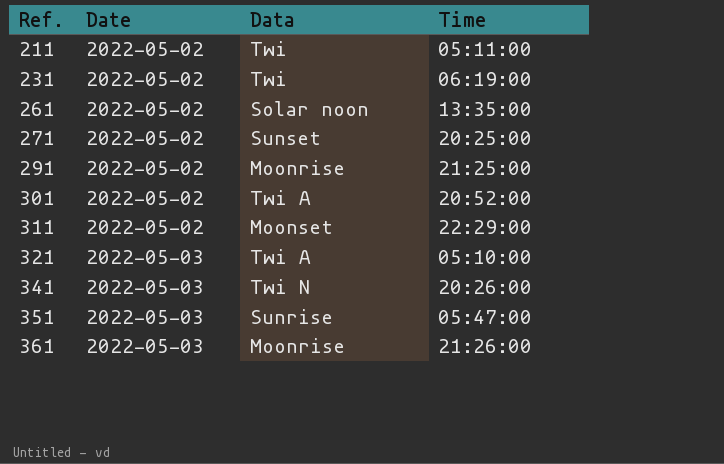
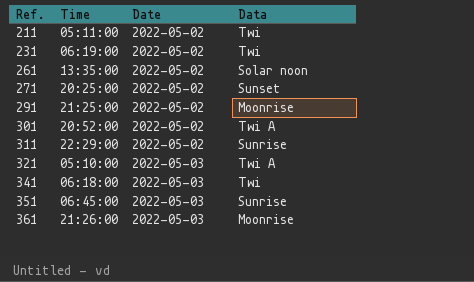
column Time | position: 4 -> 2
311 | Data: Moonset -> Sunrise
341 | Time: 20:26:00 -> 06:18:00
341 | Data: Twi N -> Twi
351 | Time: 05:47:00 -> 06:45:00

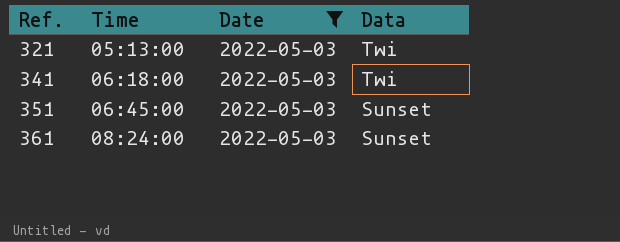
filter: none -> Date = 2022-05-03
321 | Time: 05:10:00 -> 05:13:00
321 | Data: Twi A -> Twi
351 | Data: Sunrise -> Sunset
361 | Time: 21:26:00 -> 08:24:00
361 | Data: Moonrise -> Sunset

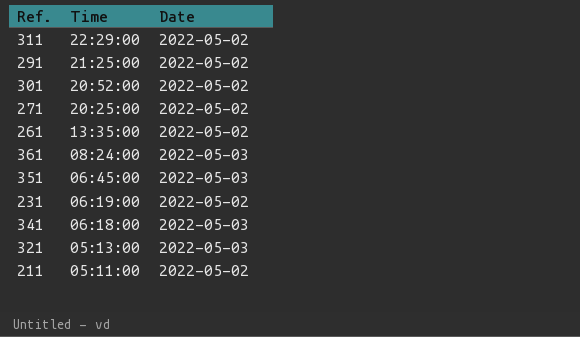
filter: Date = 2022-05-03 -> none
row order: Ref. ascending -> Time descending
column Data | position: 4 -> none

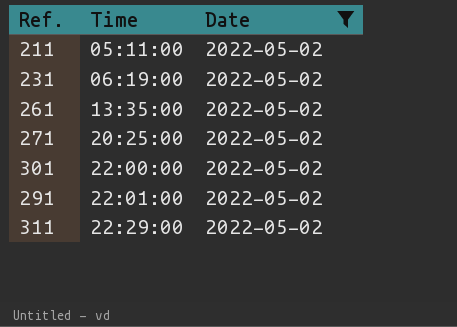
filter: none -> Date = 2022-05-02
row order: Time descending -> Time ascending
301 | Time: 20:52:00 -> 22:00:00
291 | Time: 21:25:00 -> 22:01:00

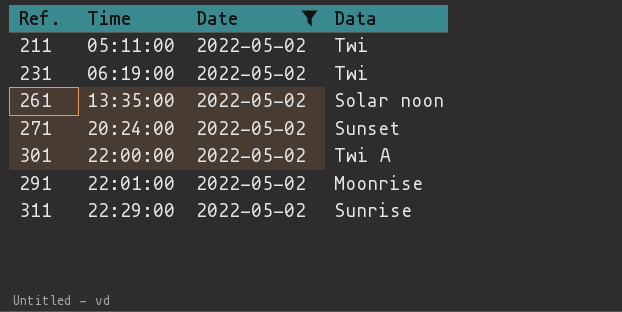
column Data | position: none -> 4
271 | Time: 20:25:00 -> 20:24:00

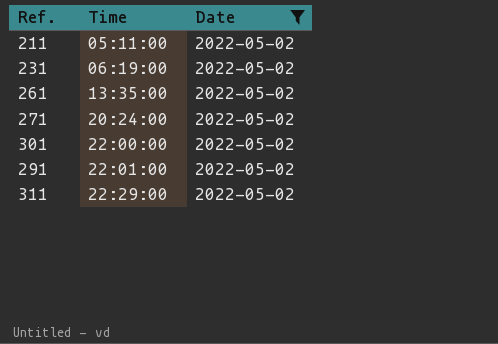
column Data | position: 4 -> none

